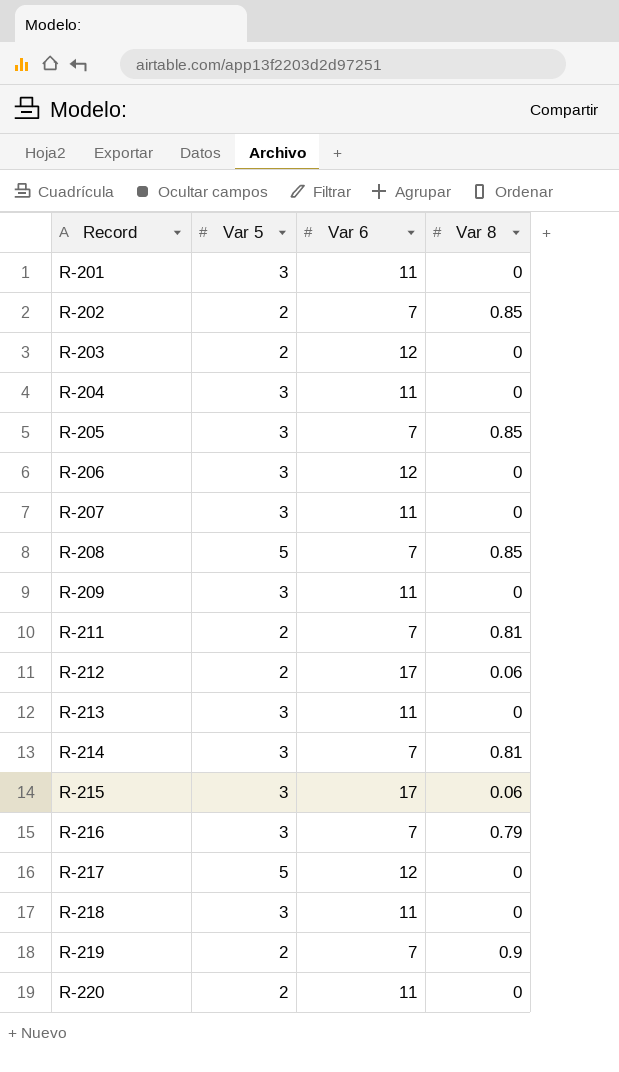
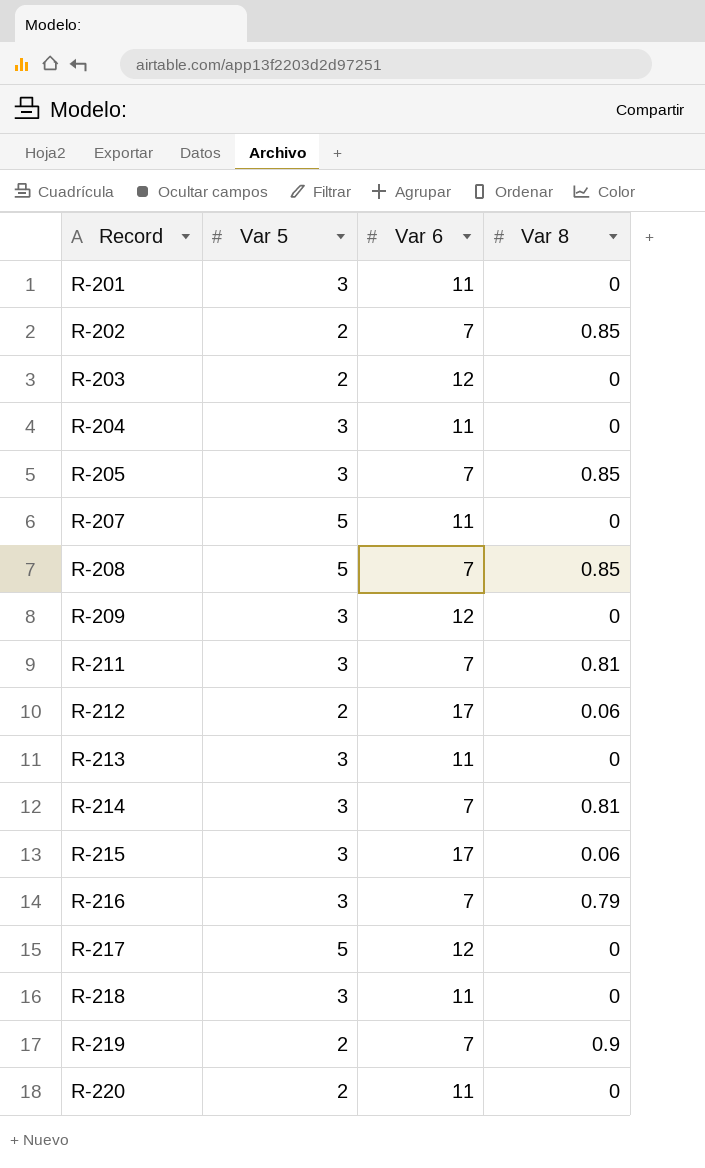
row R-206: 3 | 12 | 0 -> none
R-207 | Var 5: 3 -> 5
R-209 | Var 6: 11 -> 12
R-211 | Var 5: 2 -> 3

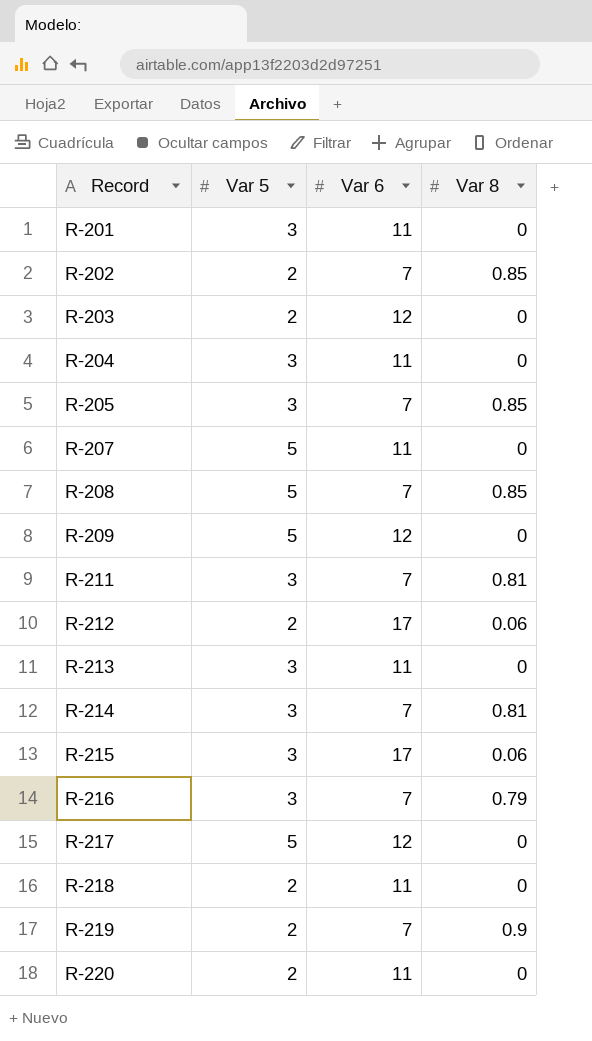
R-209 | Var 5: 3 -> 5
R-218 | Var 5: 3 -> 2

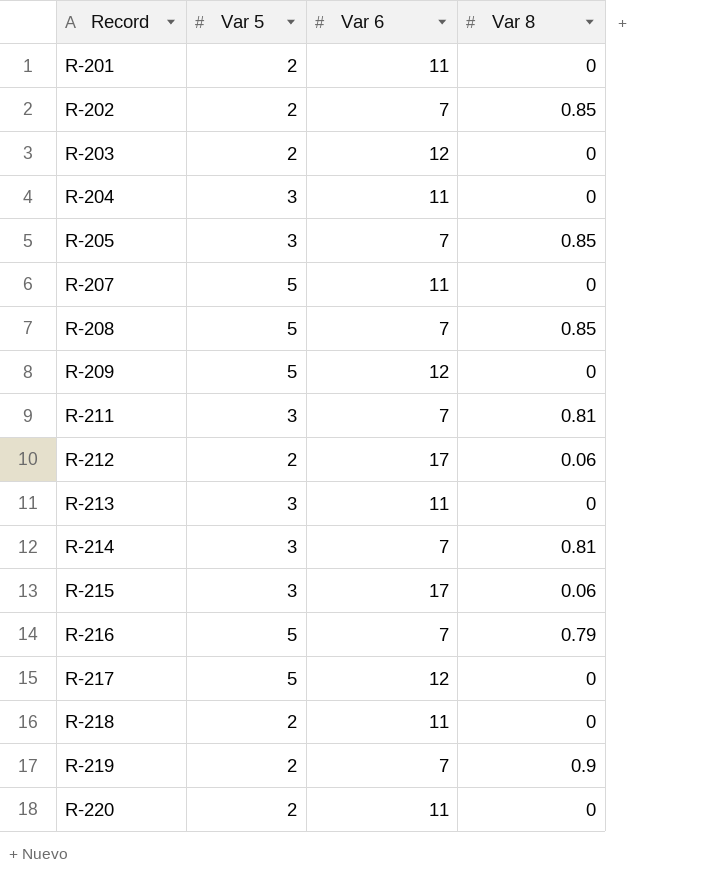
R-201 | Var 5: 3 -> 2
R-216 | Var 5: 3 -> 5

